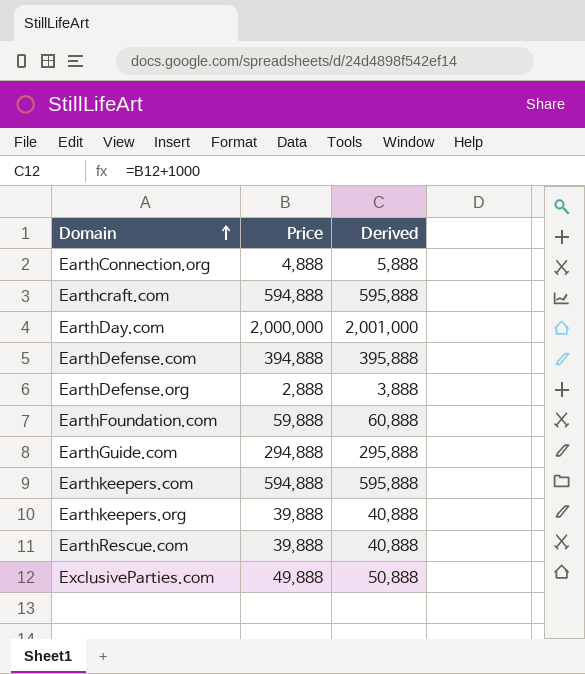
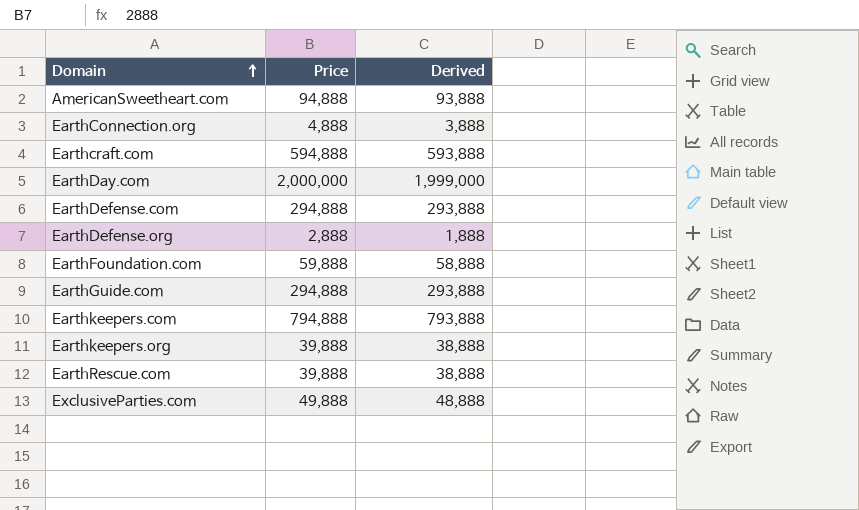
column Derived | formula: [Price] + 1000 -> [Price] - 1000
row AmericanSweetheart.com: none -> 94,888 | 93,888
EarthDefense.com | Price: 394,888 -> 294,888
Earthkeepers.com | Price: 594,888 -> 794,888

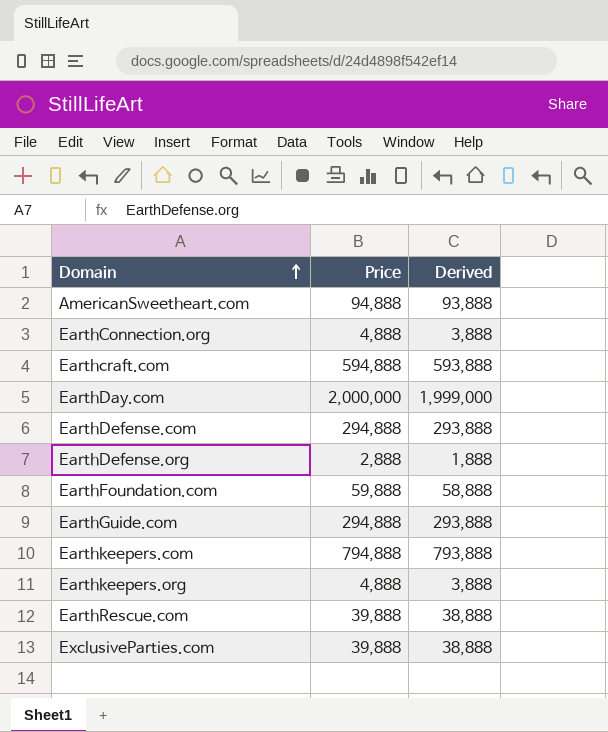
Earthkeepers.org | Price: 39,888 -> 4,888
Earthkeepers.org | Derived: 38,888 -> 3,888
ExclusiveParties.com | Price: 49,888 -> 39,888
ExclusiveParties.com | Derived: 48,888 -> 38,888

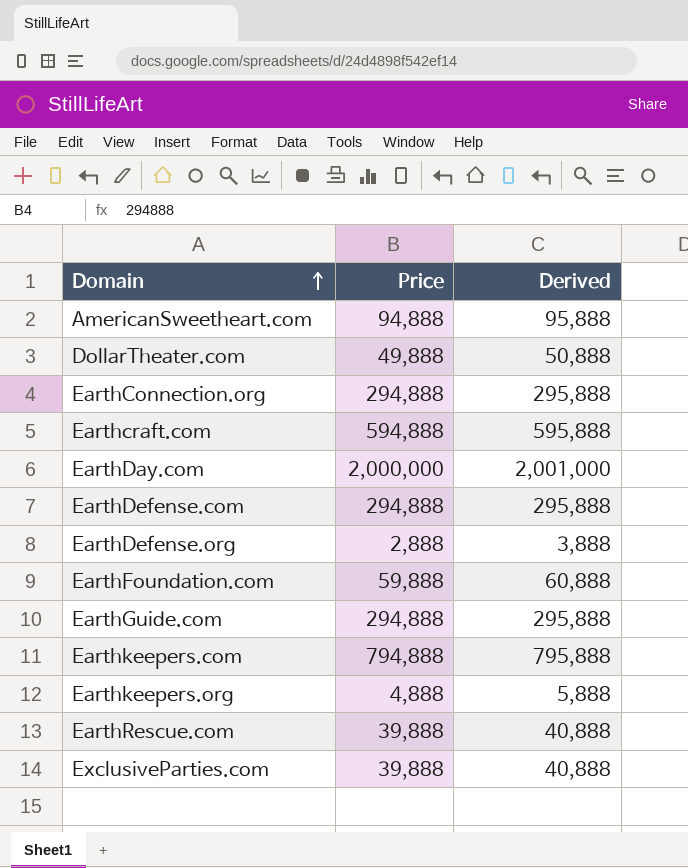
column Derived | formula: [Price] - 1000 -> [Price] + 1000
row DollarTheater.com: none -> 49,888 | 50,888
EarthConnection.org | Price: 4,888 -> 294,888

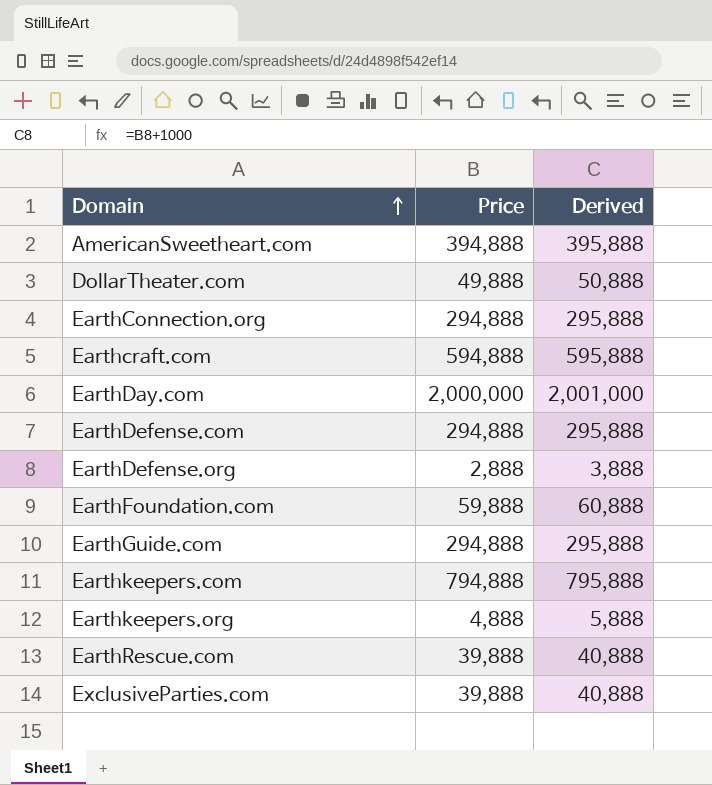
AmericanSweetheart.com | Price: 94,888 -> 394,888
AmericanSweetheart.com | Derived: 95,888 -> 395,888

